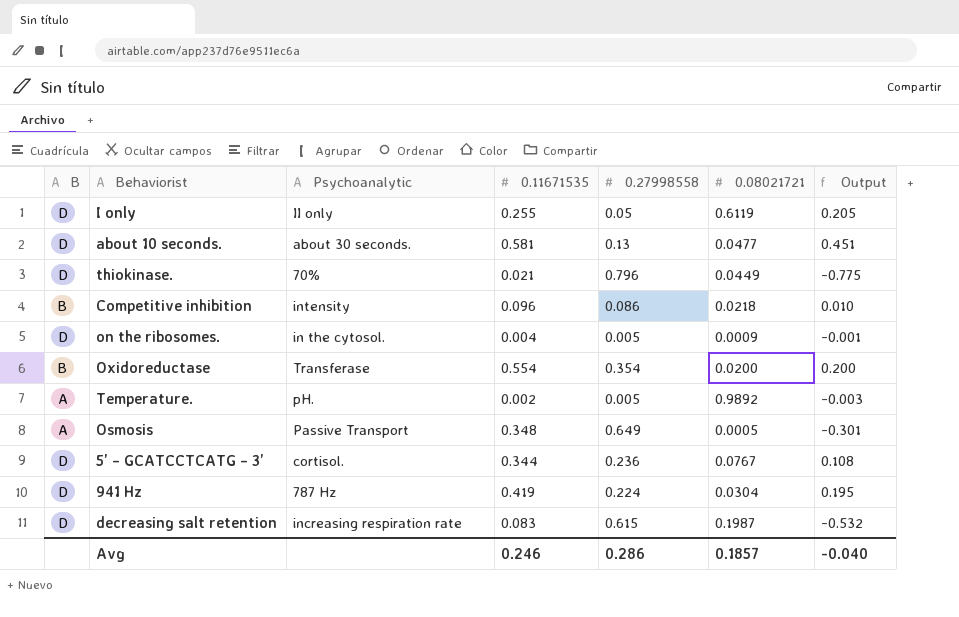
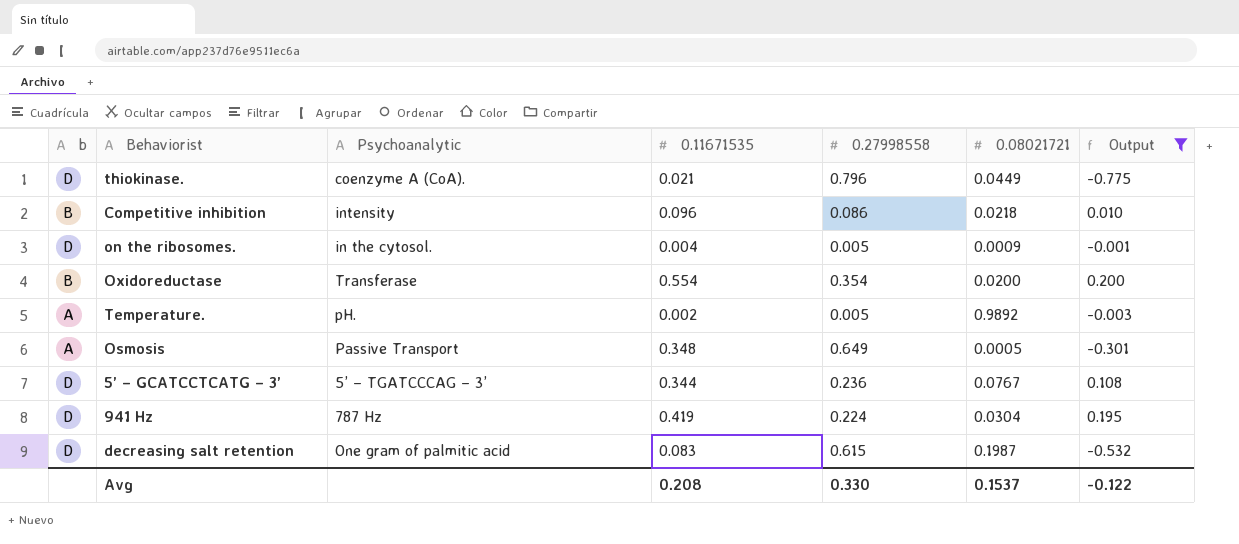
filter: none -> Output <= 0.200
column name: B -> b
thiokinase. | Psychoanalytic: 70% -> coenzyme A (CoA).
5’ – GCATCCTCATG – 3’ | Psychoanalytic: cortisol. -> 5’ – TGATCCCAG – 3’
decreasing salt retention | Psychoanalytic: increasing respiration rate -> One gram of palmitic acid
Avg | 0.11671535: 0.246 -> 0.208
Avg | 0.27998558: 0.286 -> 0.330
Avg | 0.08021721: 0.1857 -> 0.1537
Avg | Output: -0.040 -> -0.122

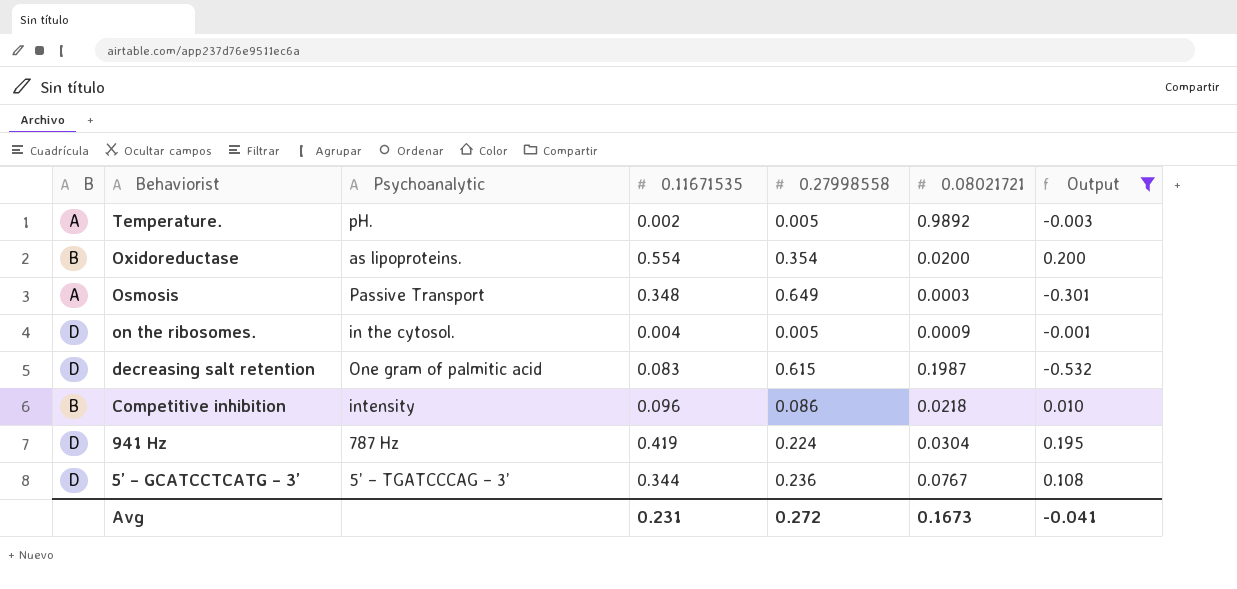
row order: none -> Behaviorist descending
column name: b -> B
row thiokinase.: D | coenzyme A (CoA). | 0.021 | 0.796 | 0.0449 | -0.775 -> none
Oxidoreductase | Psychoanalytic: Transferase -> as lipoproteins.
Osmosis | 0.08021721: 0.0005 -> 0.0003
Avg | 0.11671535: 0.208 -> 0.231
Avg | 0.27998558: 0.330 -> 0.272
Avg | 0.08021721: 0.1537 -> 0.1673
Avg | Output: -0.122 -> -0.041

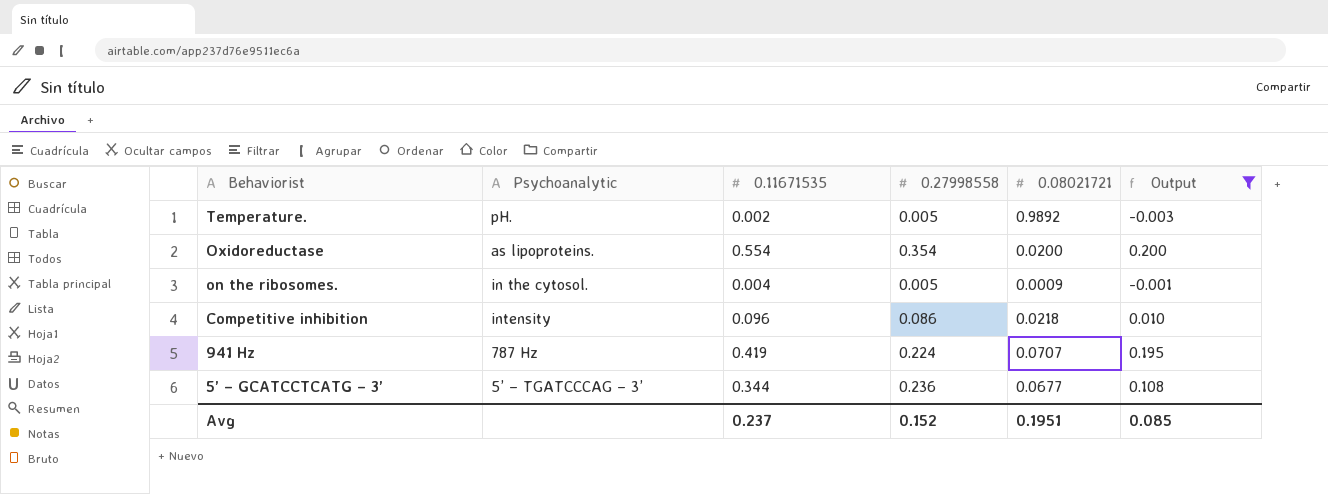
column B | position: 1 -> none
row Osmosis: A | Passive Transport | 0.348 | 0.649 | 0.0003 | -0.301 -> none
row decreasing salt retention: D | One gram of palmitic acid | 0.083 | 0.615 | 0.1987 | -0.532 -> none
941 Hz | 0.08021721: 0.0304 -> 0.0707
5’ – GCATCCTCATG – 3’ | 0.08021721: 0.0767 -> 0.0677
Avg | 0.11671535: 0.231 -> 0.237
Avg | 0.27998558: 0.272 -> 0.152
Avg | 0.08021721: 0.1673 -> 0.1951
Avg | Output: -0.041 -> 0.085

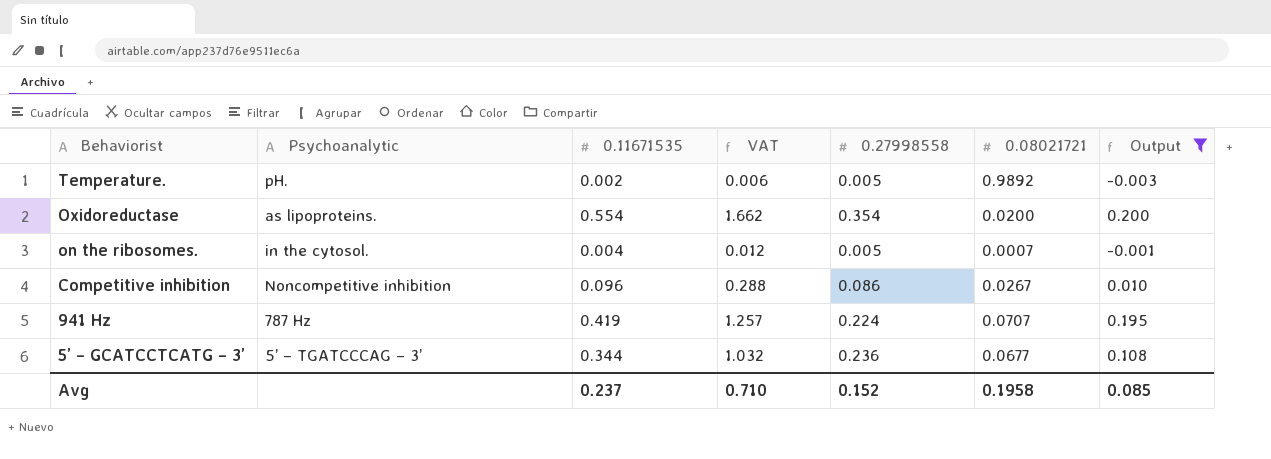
column VAT | formula: none -> [0.11671535] * 3
on the ribosomes. | 0.08021721: 0.0009 -> 0.0007
Competitive inhibition | Psychoanalytic: intensity -> Noncompetitive inhibition
Competitive inhibition | 0.08021721: 0.0218 -> 0.0267
Avg | 0.08021721: 0.1951 -> 0.1958

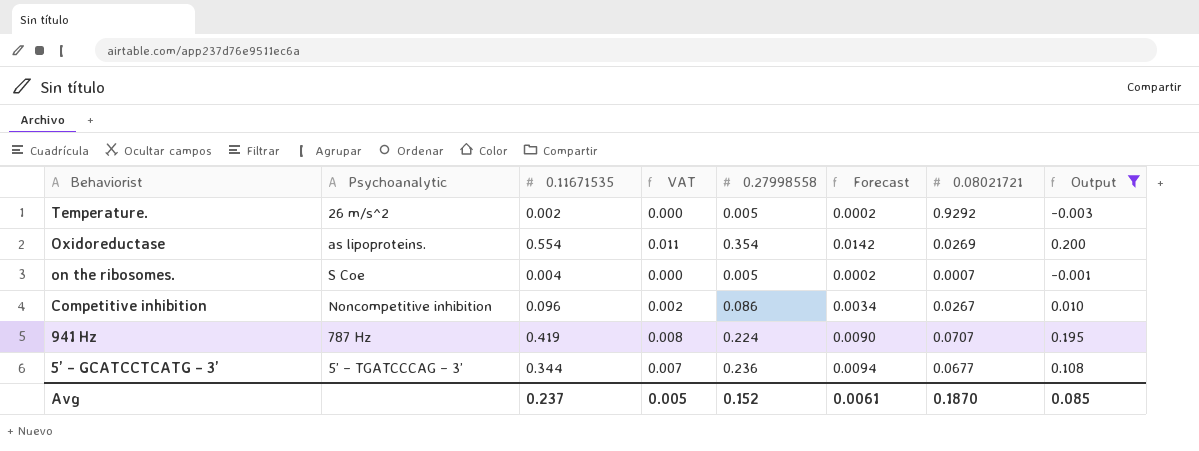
column VAT | formula: [0.11671535] * 3 -> [0.11671535] * 0.02
column Forecast | formula: none -> [0.27998558] * 0.04
Temperature. | Psychoanalytic: pH. -> 26 m/s^2
Temperature. | 0.08021721: 0.9892 -> 0.9292
Oxidoreductase | 0.08021721: 0.0200 -> 0.0269
on the ribosomes. | Psychoanalytic: in the cytosol. -> S Coe
Avg | VAT: 0.710 -> 0.005
Avg | 0.08021721: 0.1958 -> 0.1870

